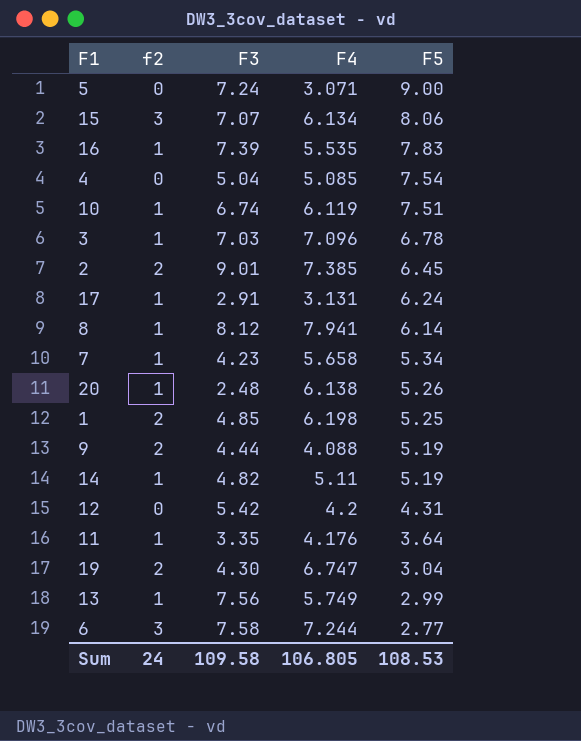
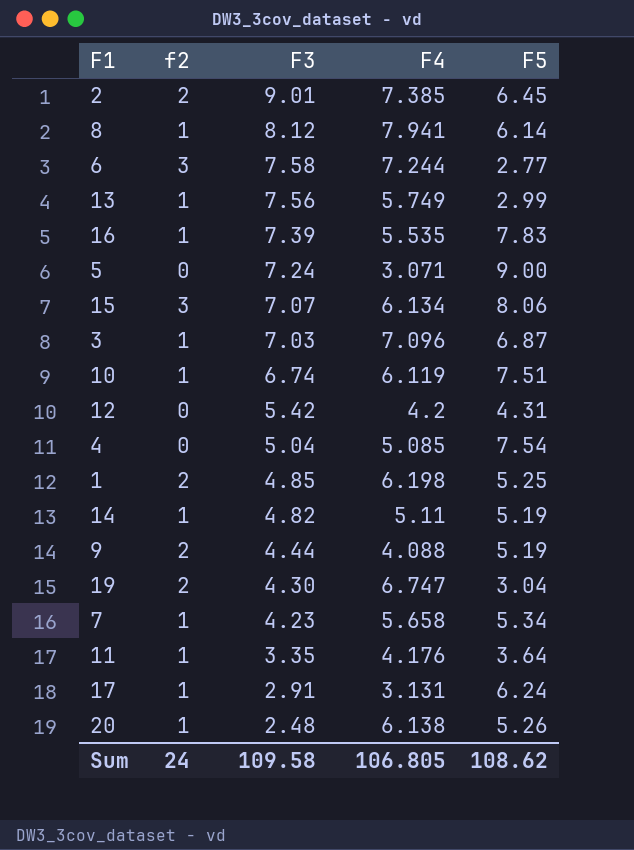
row order: F5 descending -> F3 descending
3 | F5: 6.78 -> 6.87
Sum | F5: 108.53 -> 108.62

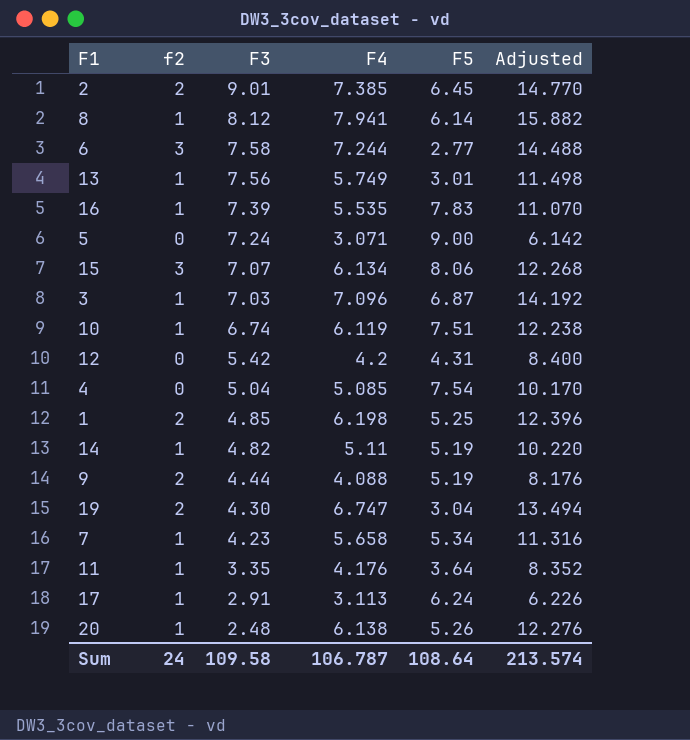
column Adjusted | formula: none -> [F4] * 2
13 | F5: 2.99 -> 3.01
17 | F4: 3.131 -> 3.113
Sum | F4: 106.805 -> 106.787
Sum | F5: 108.62 -> 108.64

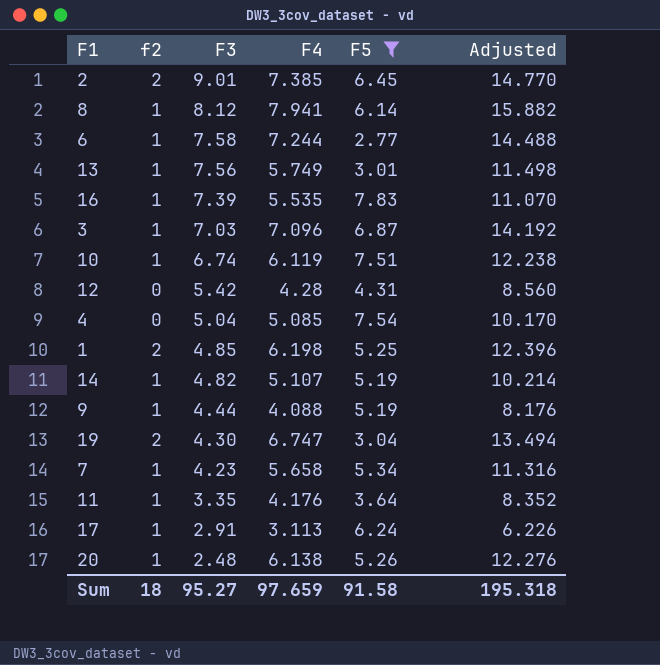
filter: none -> F5 <= 7.83
6 | f2: 3 -> 1
12 | F4: 4.2 -> 4.28
12 | Adjusted: 8.400 -> 8.560
14 | F4: 5.11 -> 5.107
14 | Adjusted: 10.220 -> 10.214
9 | f2: 2 -> 1
Sum | f2: 24 -> 18
Sum | F3: 109.58 -> 95.27
Sum | F4: 106.787 -> 97.659
Sum | F5: 108.64 -> 91.58
Sum | Adjusted: 213.574 -> 195.318

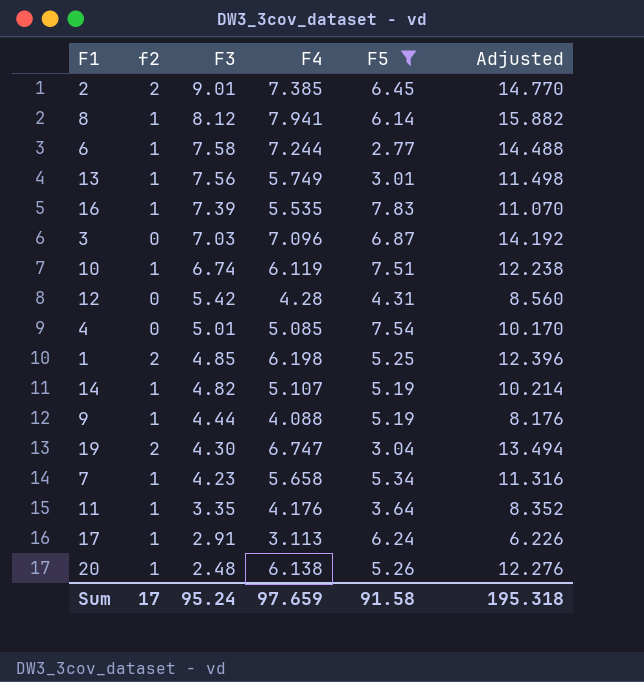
3 | f2: 1 -> 0
4 | F3: 5.04 -> 5.01
Sum | f2: 18 -> 17
Sum | F3: 95.27 -> 95.24

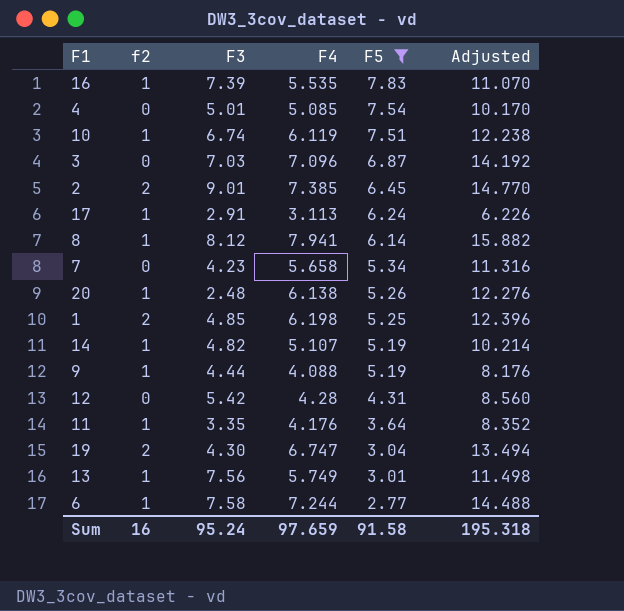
row order: F3 descending -> F5 descending
7 | f2: 1 -> 0
Sum | f2: 17 -> 16

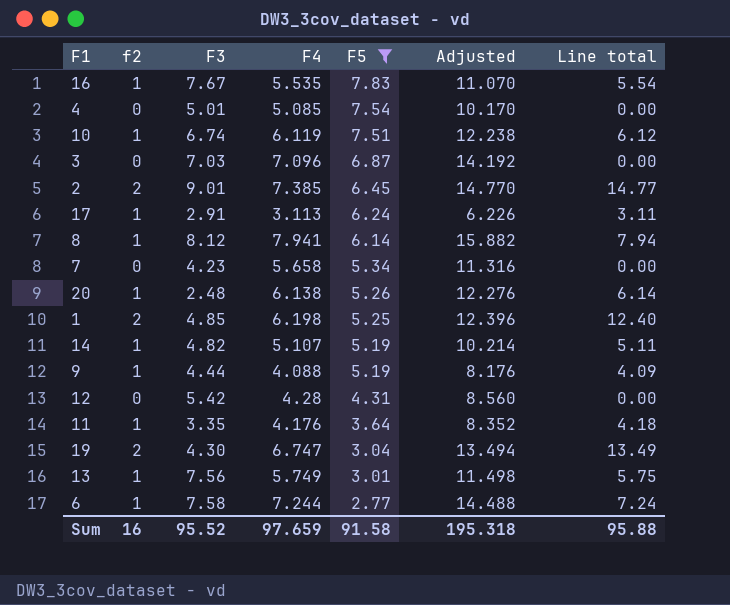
column Line total | formula: none -> [f2] * [F4]
16 | F3: 7.39 -> 7.67
Sum | F3: 95.24 -> 95.52

